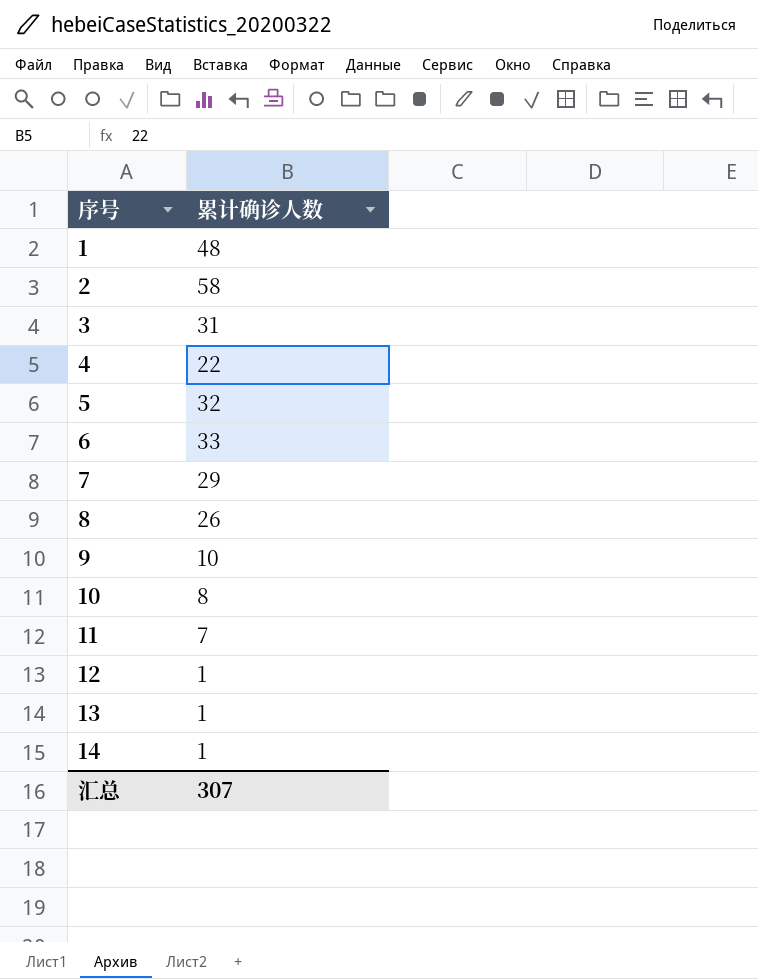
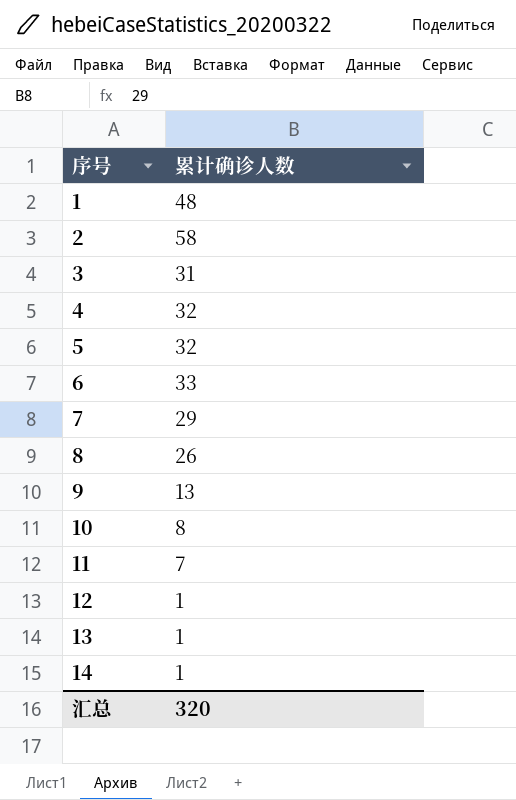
4 | 累计确诊人数: 22 -> 32
9 | 累计确诊人数: 10 -> 13
汇总 | 累计确诊人数: 307 -> 320

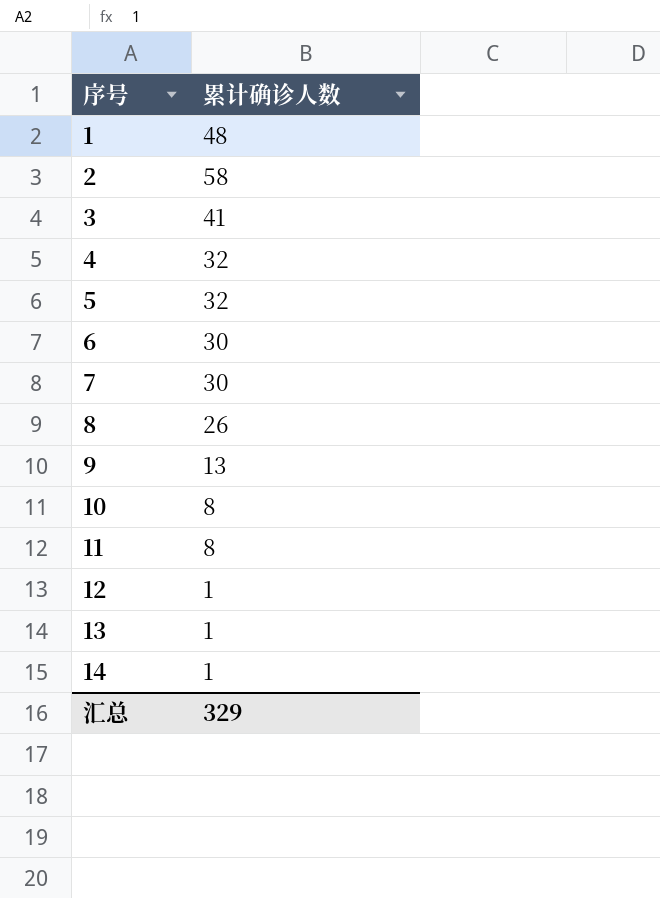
3 | 累计确诊人数: 31 -> 41
6 | 累计确诊人数: 33 -> 30
7 | 累计确诊人数: 29 -> 30
11 | 累计确诊人数: 7 -> 8
汇总 | 累计确诊人数: 320 -> 329

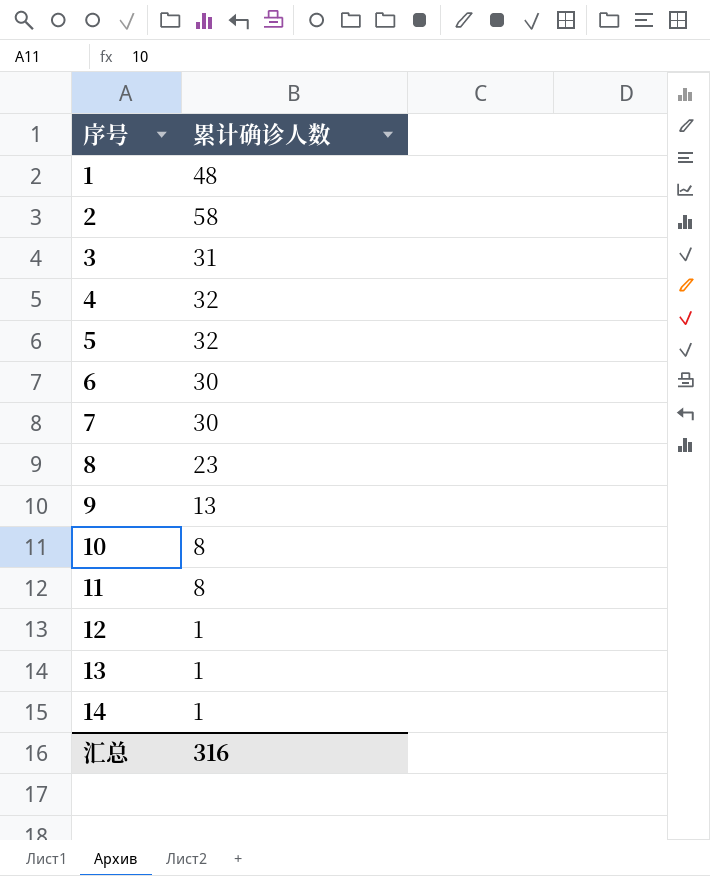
3 | 累计确诊人数: 41 -> 31
8 | 累计确诊人数: 26 -> 23
汇总 | 累计确诊人数: 329 -> 316

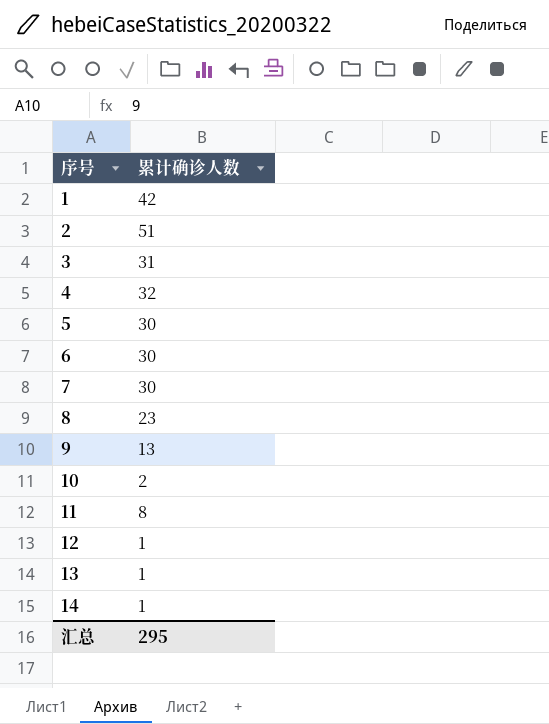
1 | 累计确诊人数: 48 -> 42
2 | 累计确诊人数: 58 -> 51
5 | 累计确诊人数: 32 -> 30
10 | 累计确诊人数: 8 -> 2
汇总 | 累计确诊人数: 316 -> 295

